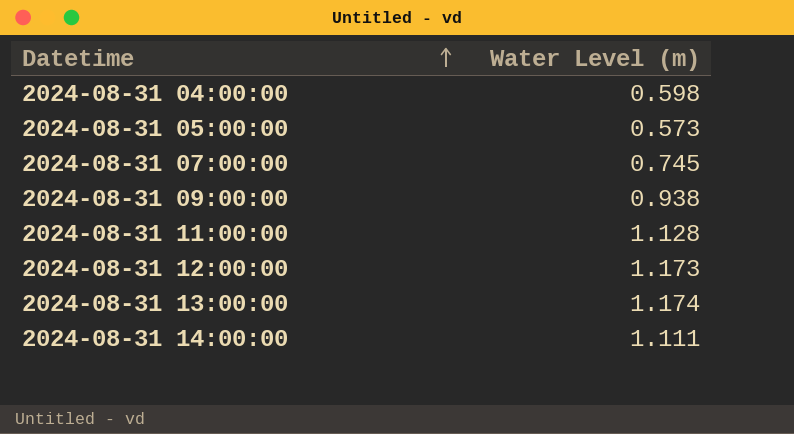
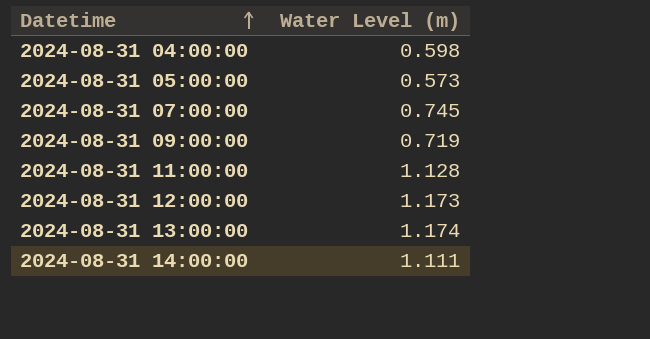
2024-08-31 09:00:00 | Water Level (m): 0.938 -> 0.719

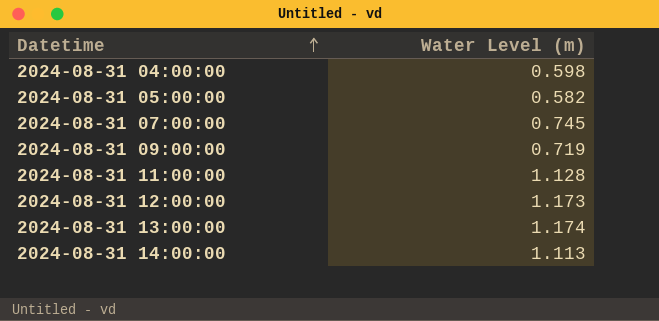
2024-08-31 05:00:00 | Water Level (m): 0.573 -> 0.582
2024-08-31 14:00:00 | Water Level (m): 1.111 -> 1.113

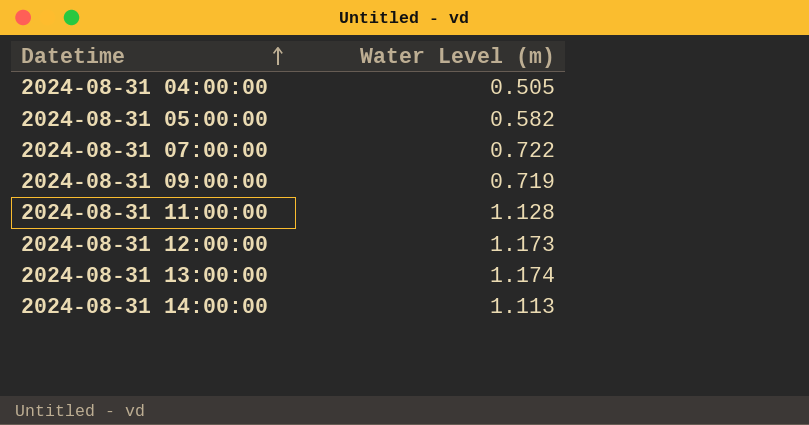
2024-08-31 04:00:00 | Water Level (m): 0.598 -> 0.505
2024-08-31 07:00:00 | Water Level (m): 0.745 -> 0.722

